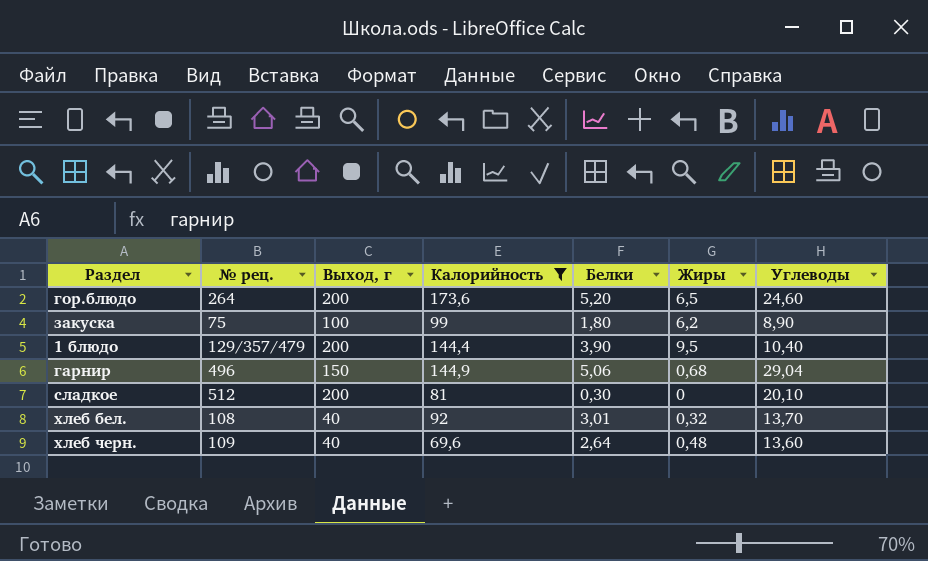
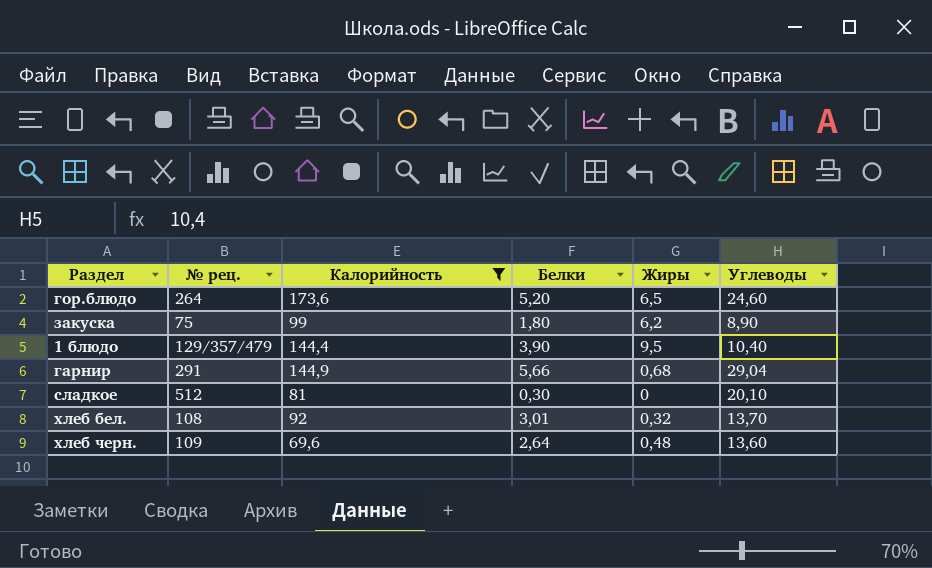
column Выход, г | position: 3 -> none
гарнир | № рец.: 496 -> 291
гарнир | Белки: 5,06 -> 5,66

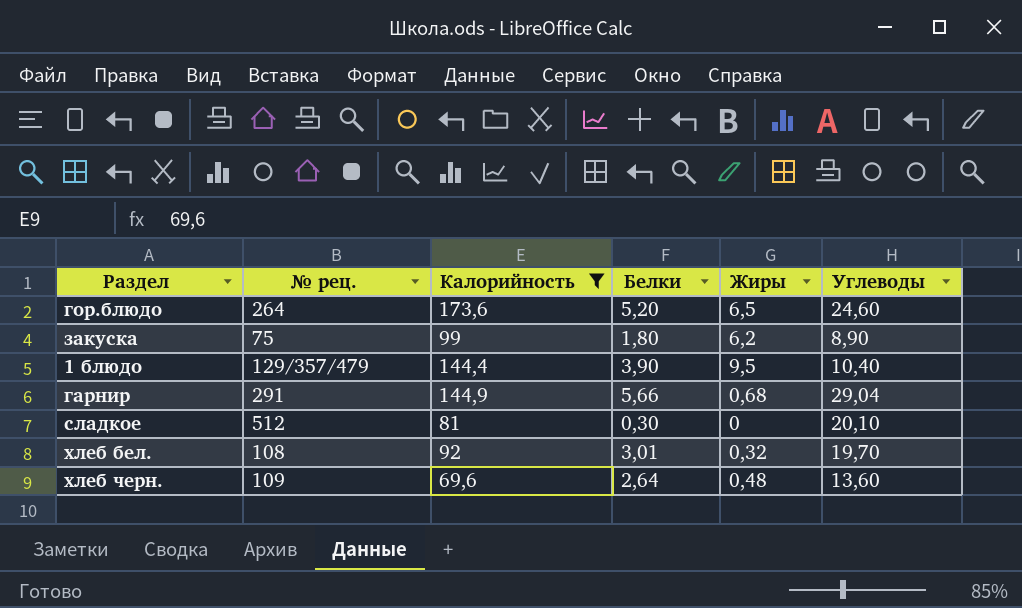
хлеб бел. | Углеводы: 13,70 -> 19,70

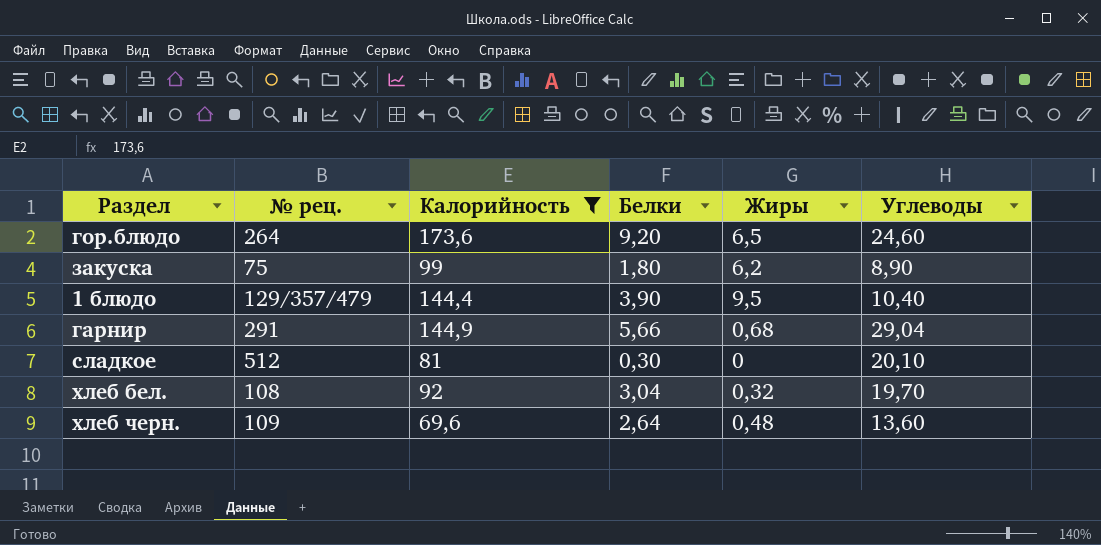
гор.блюдо | Белки: 5,20 -> 9,20
хлеб бел. | Белки: 3,01 -> 3,04

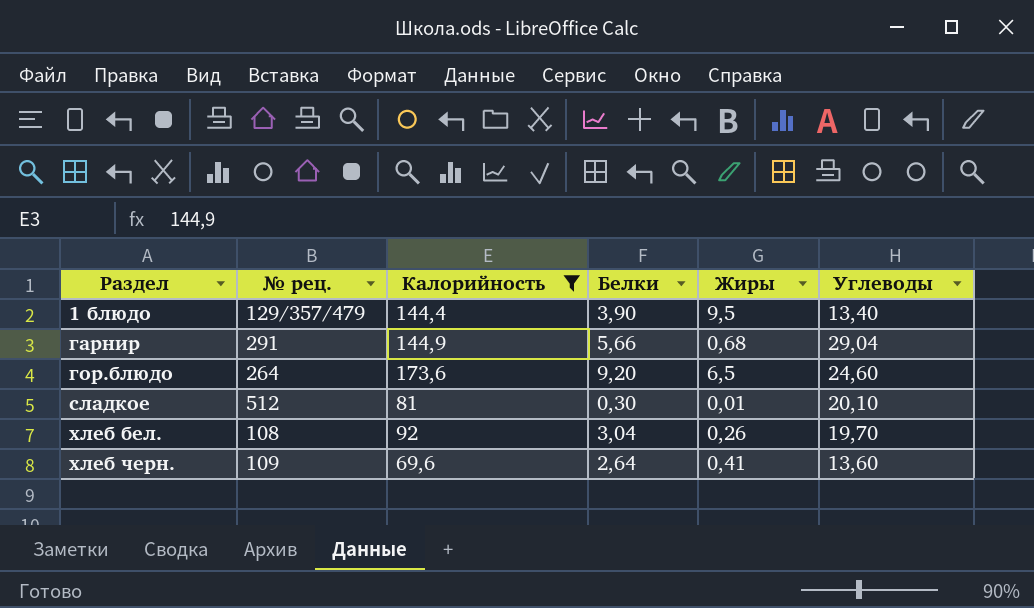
row order: none -> Раздел ascending
row закуска: 75 | 99 | 1,80 | 6,2 | 8,90 -> none
1 блюдо | Углеводы: 10,40 -> 13,40
сладкое | Жиры: 0 -> 0,01
хлеб бел. | Жиры: 0,32 -> 0,26
хлеб черн. | Жиры: 0,48 -> 0,41

